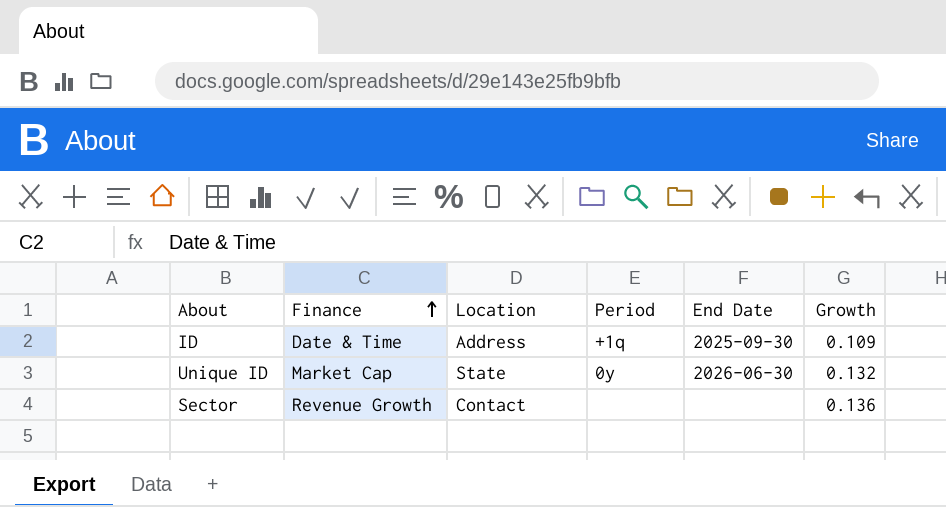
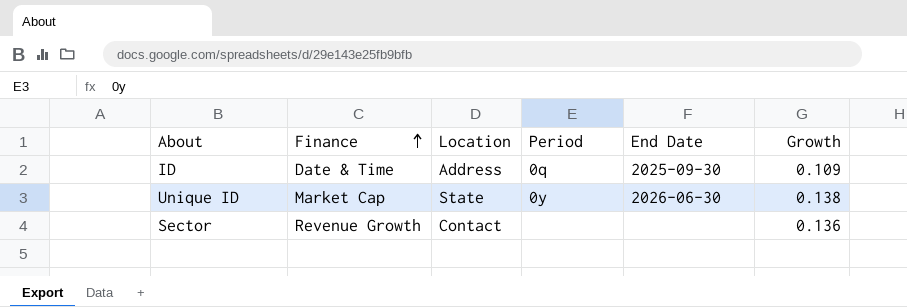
ID | Period: +1q -> 0q
Unique ID | Growth: 0.132 -> 0.138

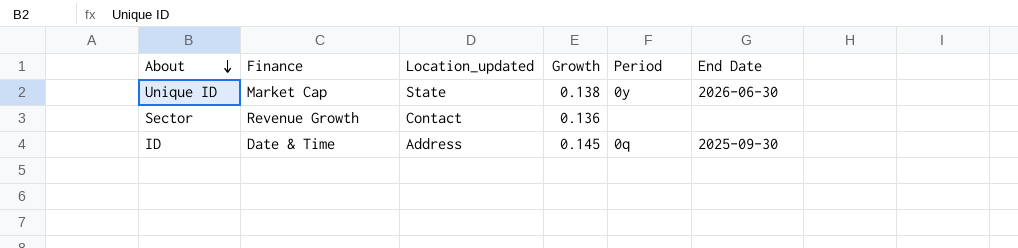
row order: Finance ascending -> About descending
column name: Location -> Location_updated
column Growth | position: 6 -> 4
ID | Growth: 0.109 -> 0.145

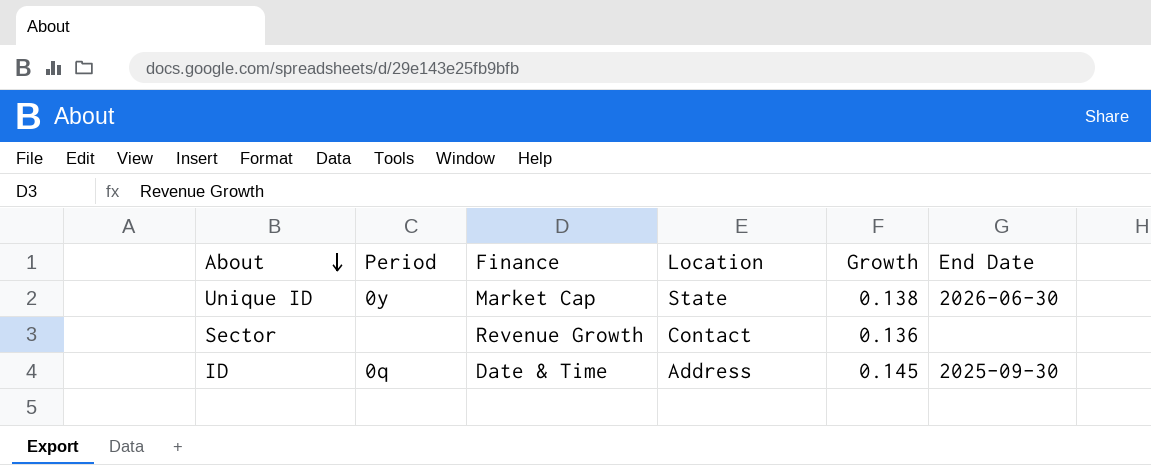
column Period | position: 5 -> 2
column name: Location_updated -> Location

